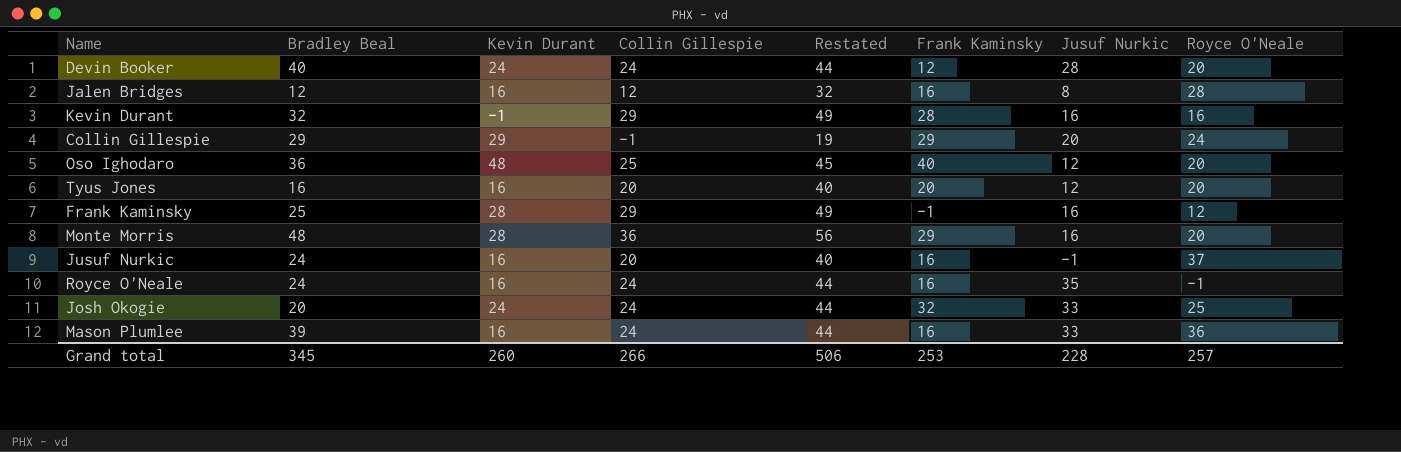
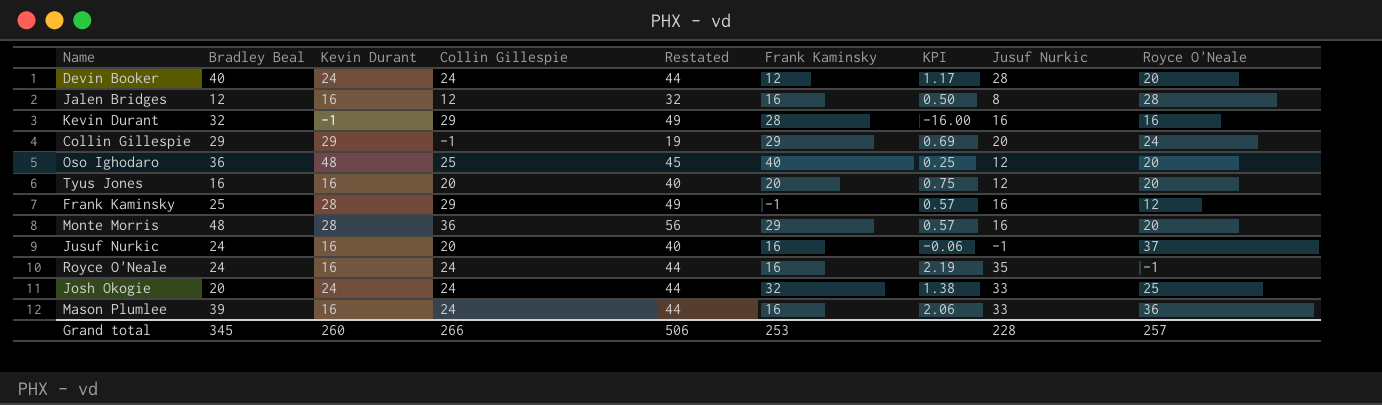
column KPI | formula: none -> [Jusuf Nurkic] / [Kevin Durant]

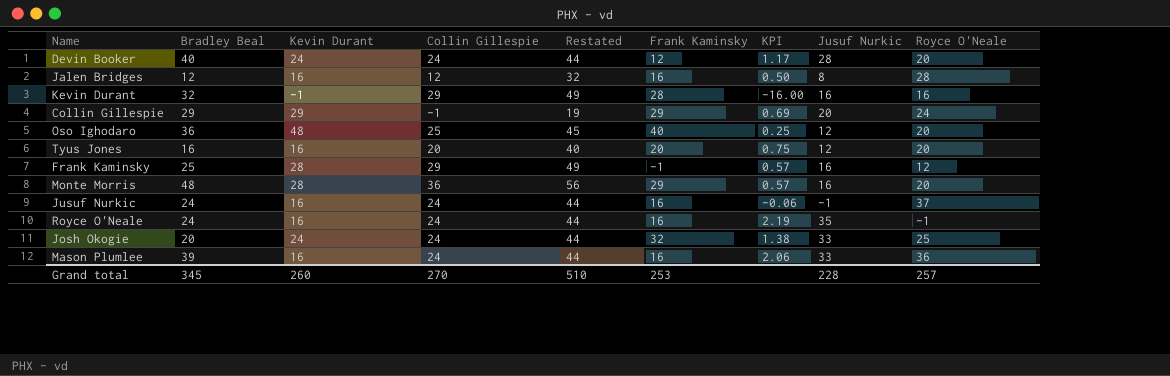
Jusuf Nurkic | Collin Gillespie: 20 -> 24
Jusuf Nurkic | Restated: 40 -> 44
Grand total | Collin Gillespie: 266 -> 270
Grand total | Restated: 506 -> 510

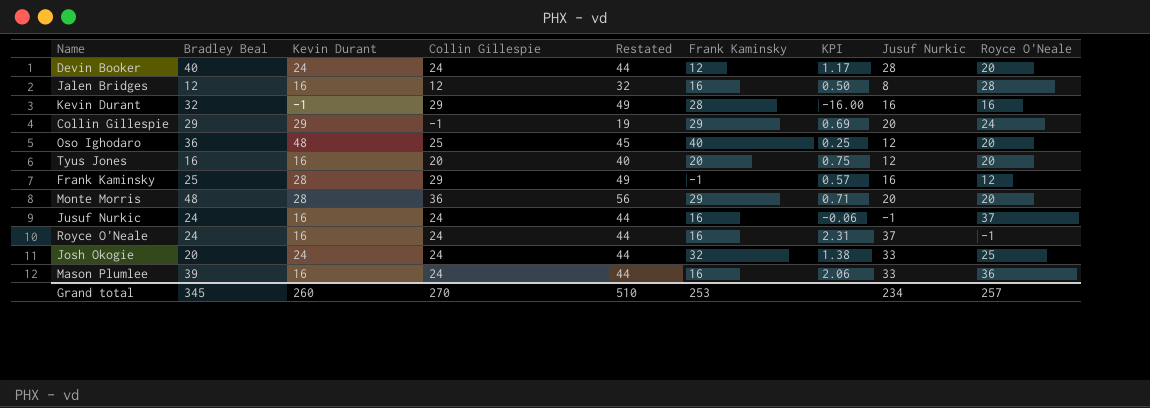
Monte Morris | KPI: 0.57 -> 0.71
Monte Morris | Jusuf Nurkic: 16 -> 20
Royce O'Neale | KPI: 2.19 -> 2.31
Royce O'Neale | Jusuf Nurkic: 35 -> 37
Grand total | Jusuf Nurkic: 228 -> 234

